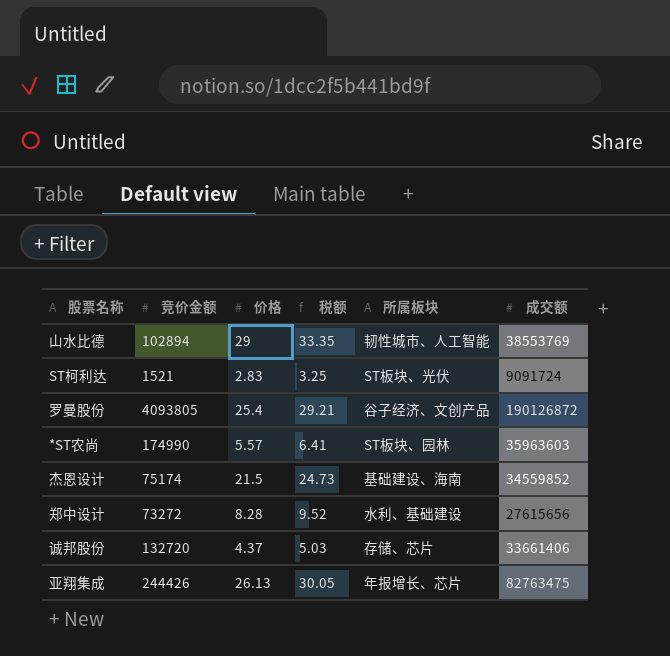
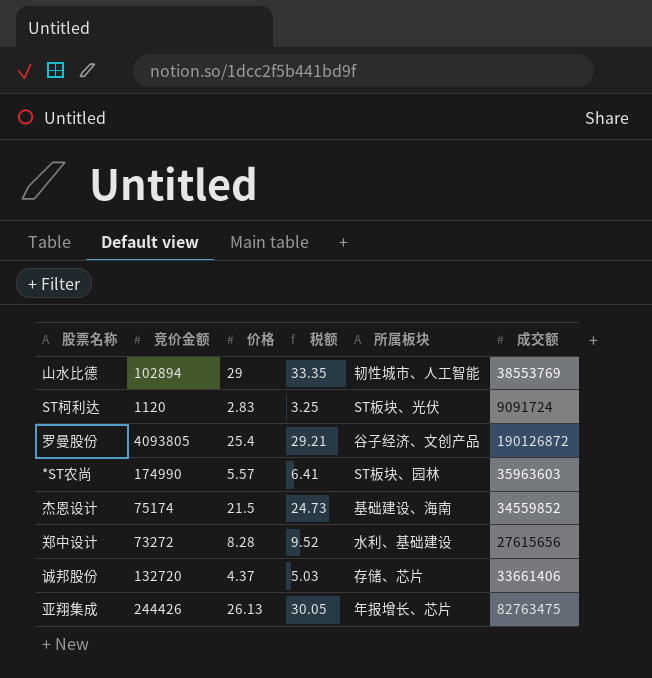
ST柯利达 | 竞价金额: 1521 -> 1120

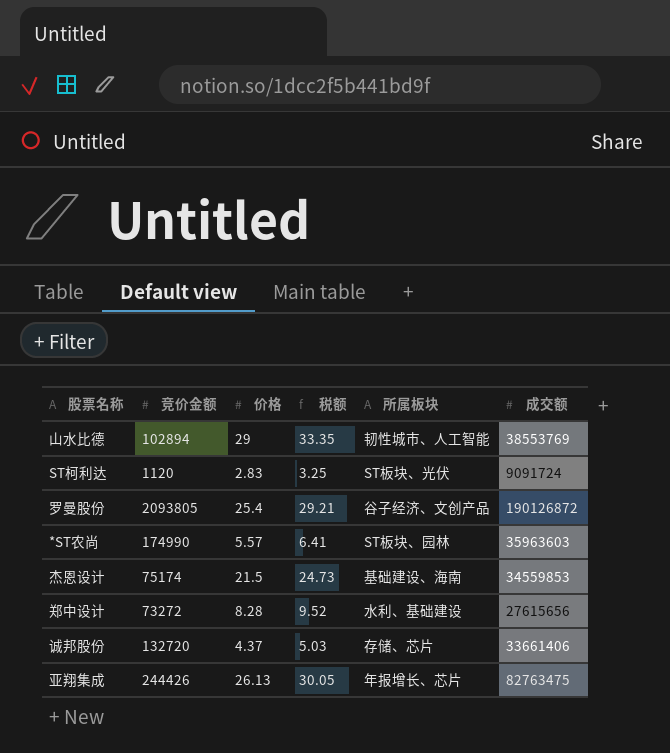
罗曼股份 | 竞价金额: 4093805 -> 2093805
杰恩设计 | 成交额: 34559852 -> 34559853

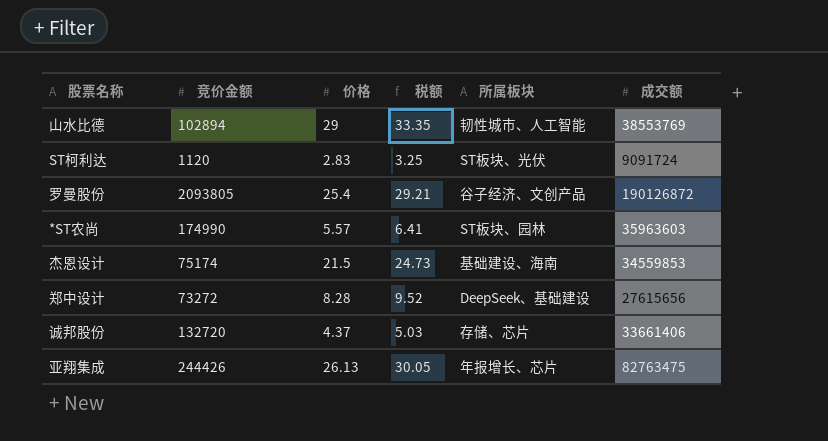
郑中设计 | 所属板块: 水利、基础建设 -> DeepSeek、基础建设

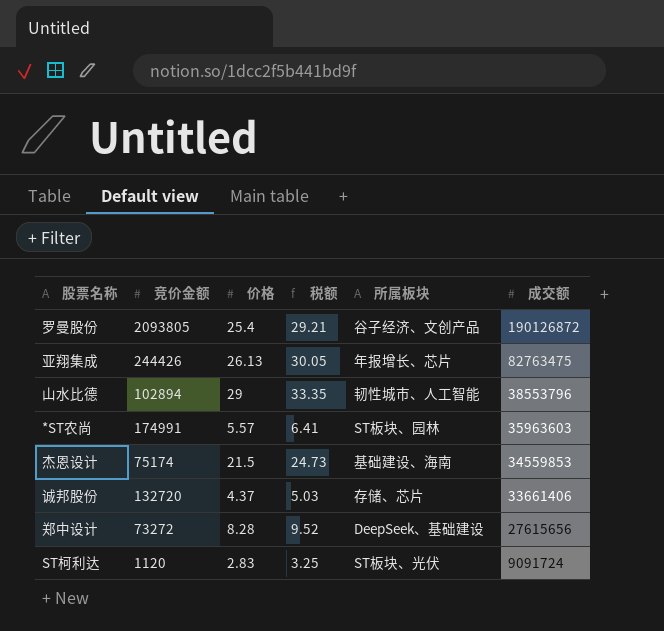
row order: none -> 成交额 descending
山水比德 | 成交额: 38553769 -> 38553796
*ST农尚 | 竞价金额: 174990 -> 174991

